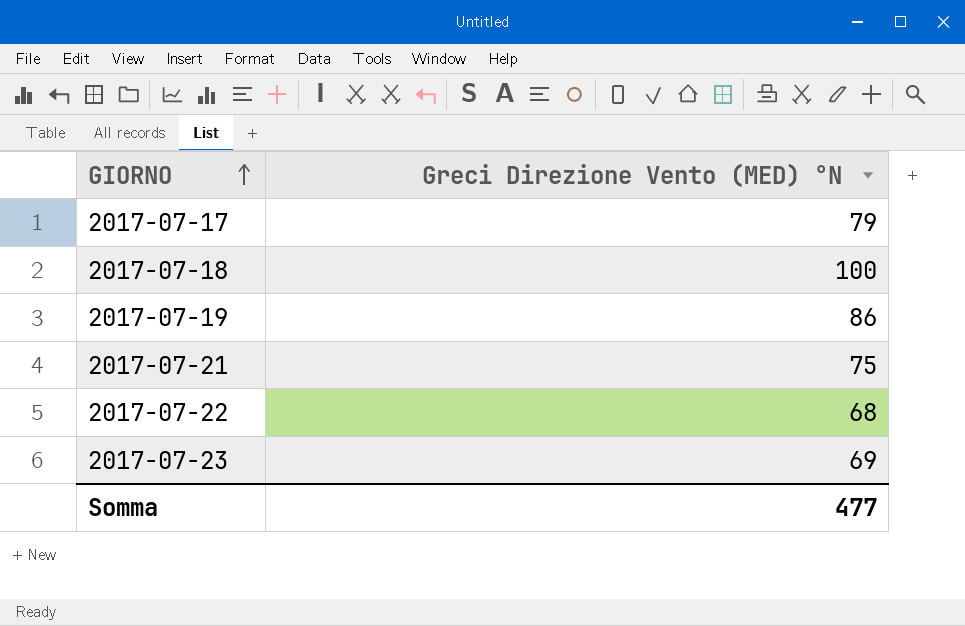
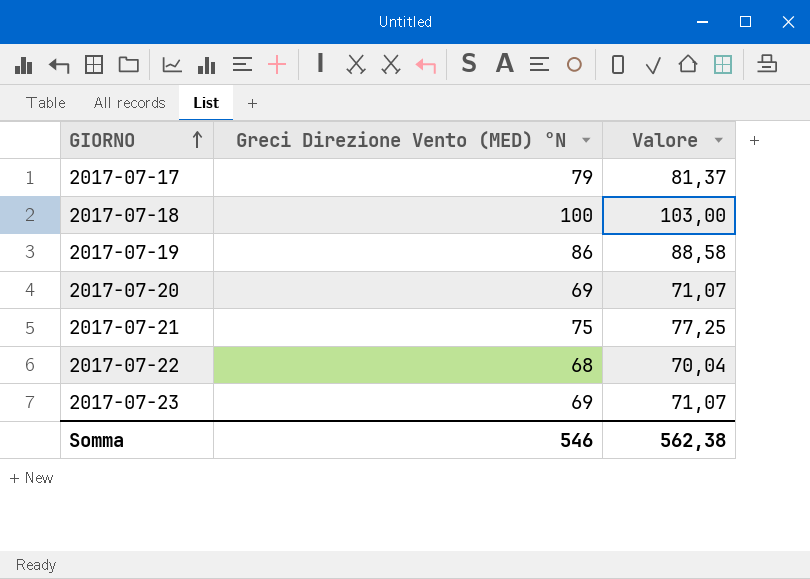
column Valore | formula: none -> [Greci Direzione Vento (MED) °N] * 1,03
row 2017-07-20: none -> 69 | 71,07
Somma | Greci Direzione Vento (MED) °N: 477 -> 546

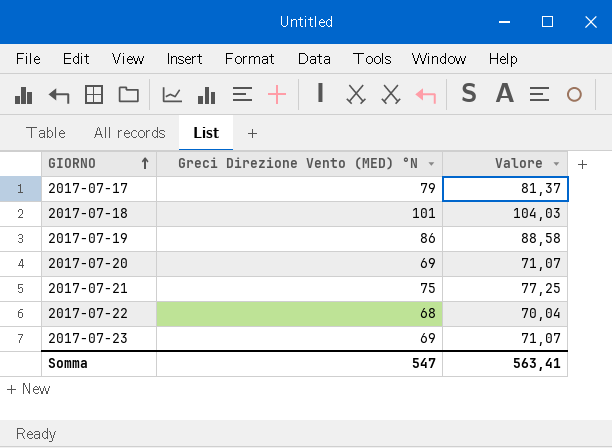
2017-07-18 | Greci Direzione Vento (MED) °N: 100 -> 101
2017-07-18 | Valore: 103,00 -> 104,03
Somma | Greci Direzione Vento (MED) °N: 546 -> 547
Somma | Valore: 562,38 -> 563,41

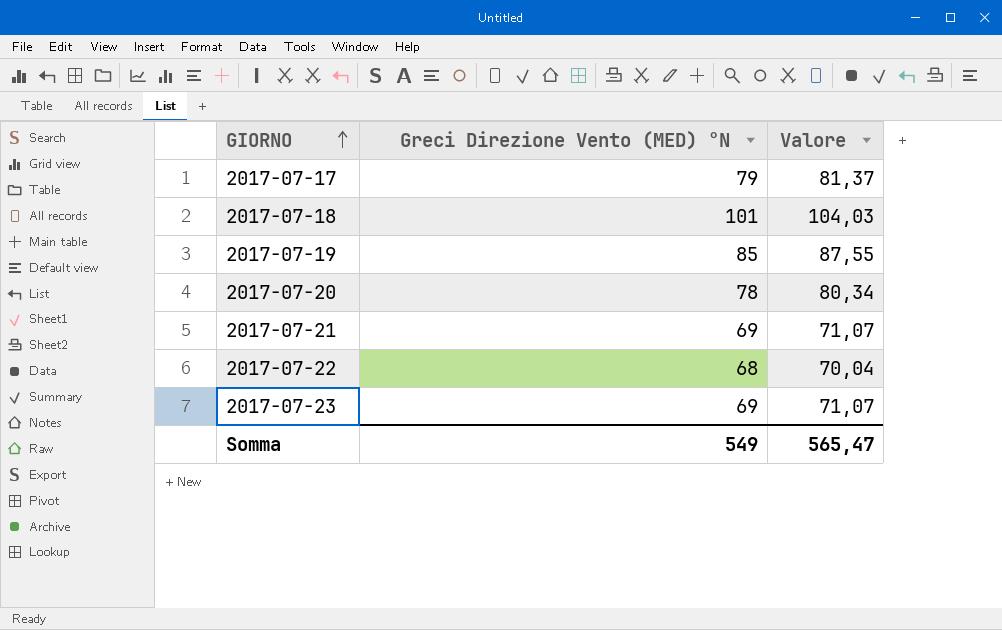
2017-07-19 | Greci Direzione Vento (MED) °N: 86 -> 85
2017-07-19 | Valore: 88,58 -> 87,55
2017-07-20 | Greci Direzione Vento (MED) °N: 69 -> 78
2017-07-20 | Valore: 71,07 -> 80,34
2017-07-21 | Greci Direzione Vento (MED) °N: 75 -> 69
2017-07-21 | Valore: 77,25 -> 71,07
Somma | Greci Direzione Vento (MED) °N: 547 -> 549
Somma | Valore: 563,41 -> 565,47

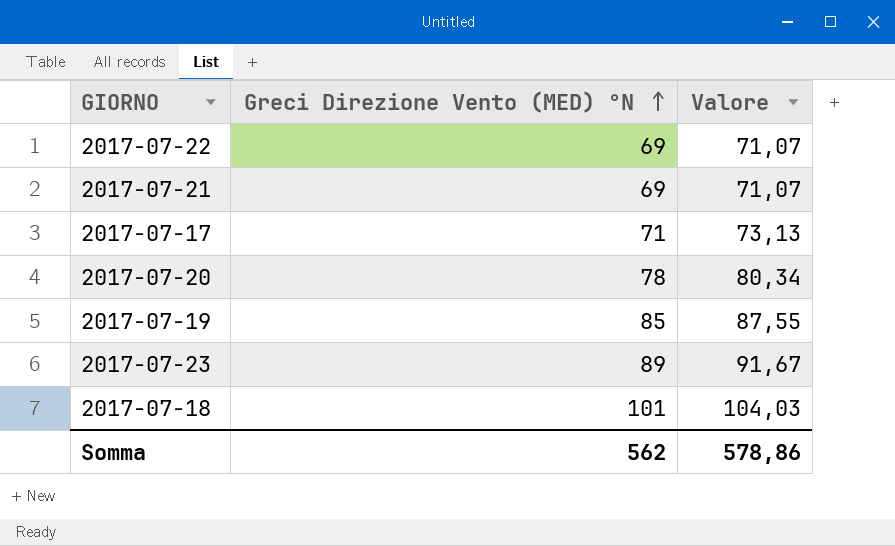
row order: GIORNO ascending -> Greci Direzione Vento (MED) °N ascending
2017-07-22 | Greci Direzione Vento (MED) °N: 68 -> 69
2017-07-22 | Valore: 70,04 -> 71,07
2017-07-17 | Greci Direzione Vento (MED) °N: 79 -> 71
2017-07-17 | Valore: 81,37 -> 73,13
2017-07-23 | Greci Direzione Vento (MED) °N: 69 -> 89
2017-07-23 | Valore: 71,07 -> 91,67
Somma | Greci Direzione Vento (MED) °N: 549 -> 562
Somma | Valore: 565,47 -> 578,86

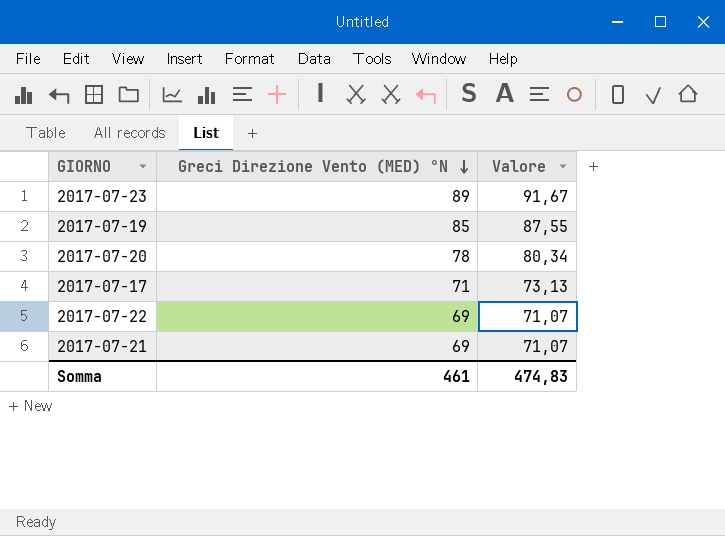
row order: Greci Direzione Vento (MED) °N ascending -> Greci Direzione Vento (MED) °N descending
row 2017-07-18: 101 | 104,03 -> none
Somma | Greci Direzione Vento (MED) °N: 562 -> 461
Somma | Valore: 578,86 -> 474,83

